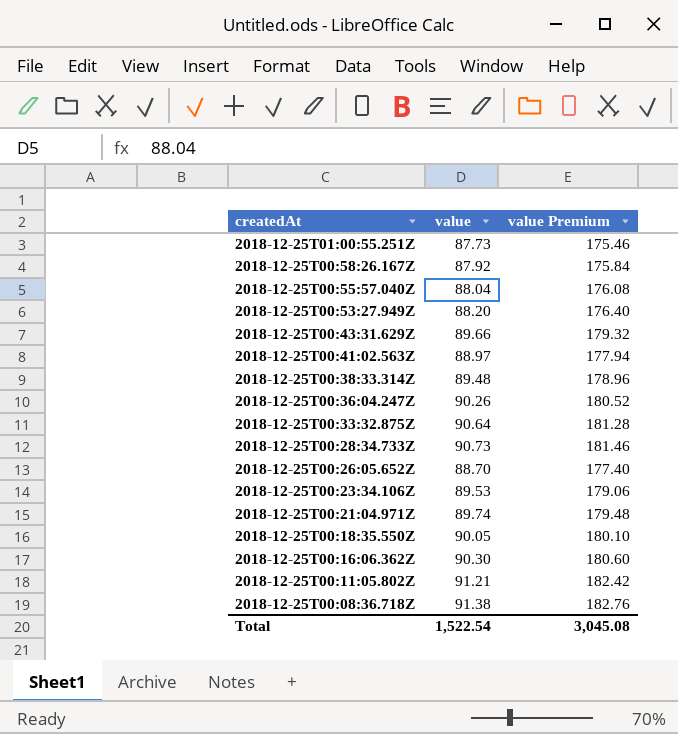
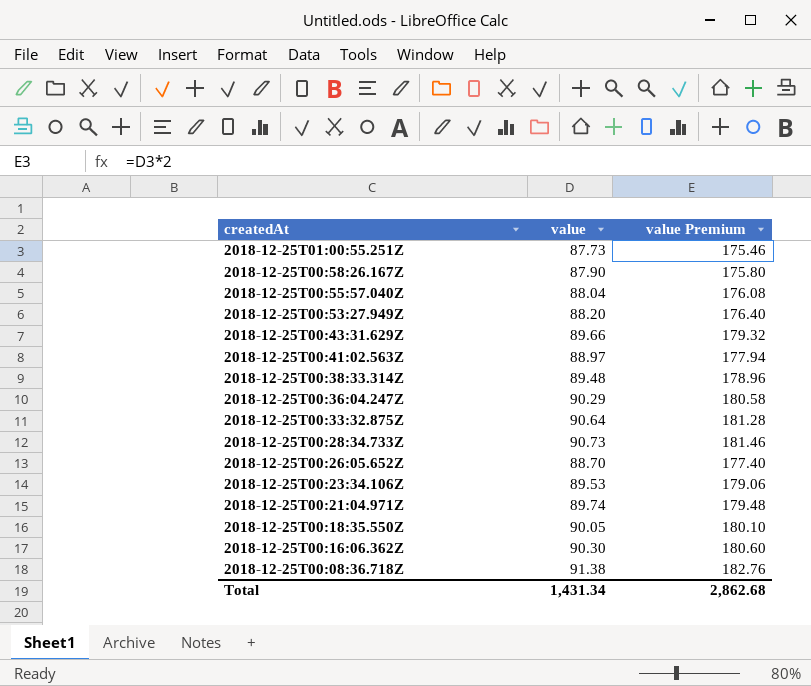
row 2018-12-25T00:11:05.802Z: 91.21 | 182.42 -> none
2018-12-25T00:58:26.167Z | value: 87.92 -> 87.90
2018-12-25T00:58:26.167Z | value Premium: 175.84 -> 175.80
2018-12-25T00:36:04.247Z | value: 90.26 -> 90.29
2018-12-25T00:36:04.247Z | value Premium: 180.52 -> 180.58
Total | value: 1,522.54 -> 1,431.34
Total | value Premium: 3,045.08 -> 2,862.68

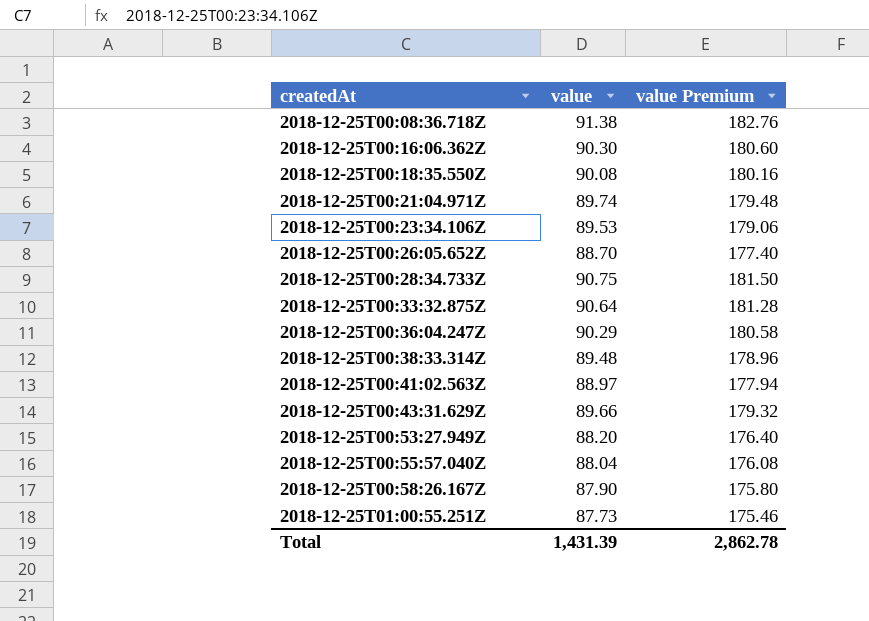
row order: createdAt descending -> createdAt ascending
2018-12-25T00:18:35.550Z | value: 90.05 -> 90.08
2018-12-25T00:18:35.550Z | value Premium: 180.10 -> 180.16
2018-12-25T00:28:34.733Z | value: 90.73 -> 90.75
2018-12-25T00:28:34.733Z | value Premium: 181.46 -> 181.50
Total | value: 1,431.34 -> 1,431.39
Total | value Premium: 2,862.68 -> 2,862.78

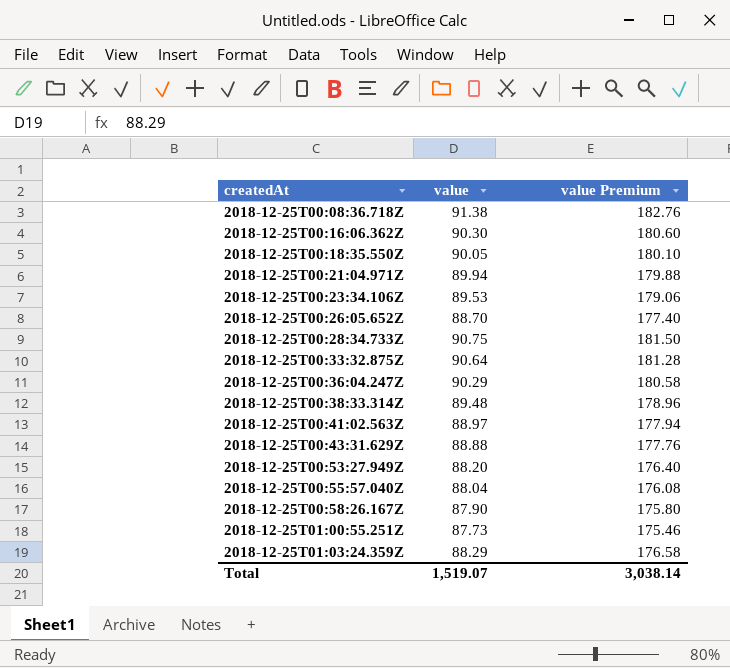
2018-12-25T00:18:35.550Z | value: 90.08 -> 90.05
2018-12-25T00:18:35.550Z | value Premium: 180.16 -> 180.10
2018-12-25T00:21:04.971Z | value: 89.74 -> 89.94
2018-12-25T00:21:04.971Z | value Premium: 179.48 -> 179.88
2018-12-25T00:43:31.629Z | value: 89.66 -> 88.88
2018-12-25T00:43:31.629Z | value Premium: 179.32 -> 177.76
row 2018-12-25T01:03:24.359Z: none -> 88.29 | 176.58
Total | value: 1,431.39 -> 1,519.07
Total | value Premium: 2,862.78 -> 3,038.14

